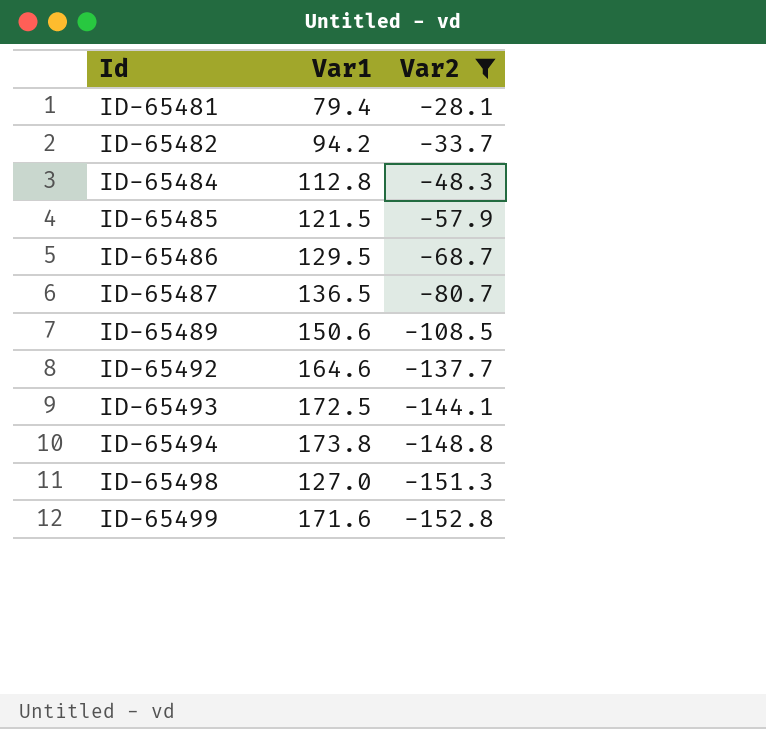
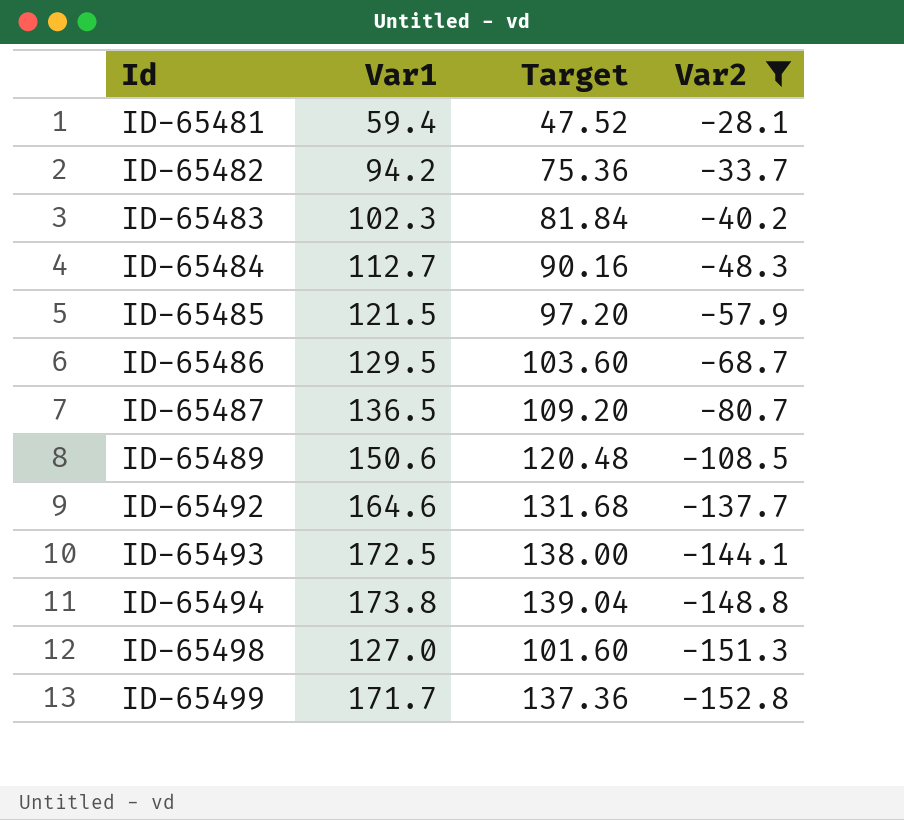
column Target | formula: none -> [Var1] * 0.8
ID-65481 | Var1: 79.4 -> 59.4
row ID-65483: none -> 102.3 | 81.84 | -40.2
ID-65484 | Var1: 112.8 -> 112.7
ID-65499 | Var1: 171.6 -> 171.7

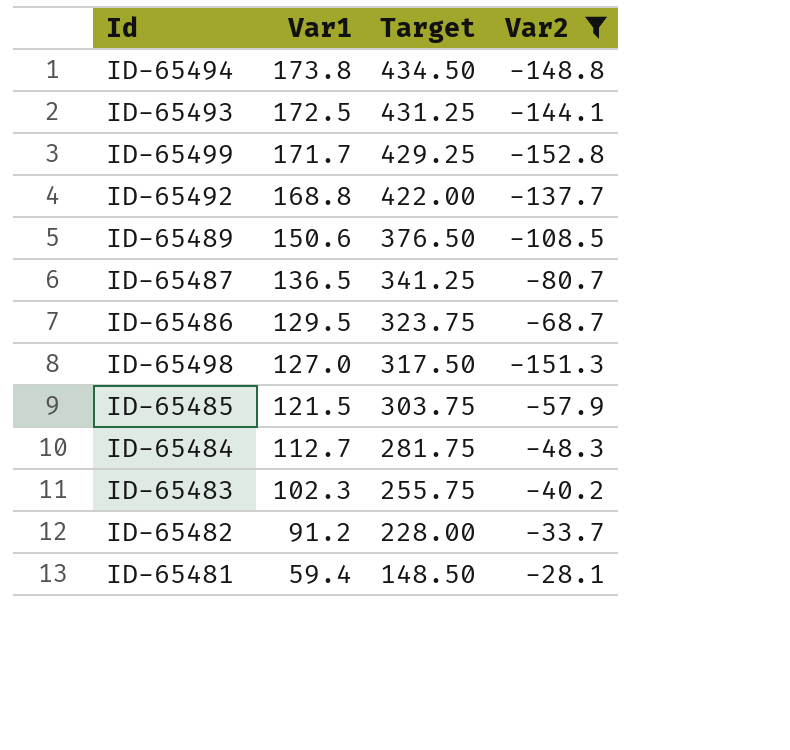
row order: Id ascending -> Var1 descending
column Target | formula: [Var1] * 0.8 -> [Var1] * 2.5
ID-65492 | Var1: 164.6 -> 168.8
ID-65482 | Var1: 94.2 -> 91.2

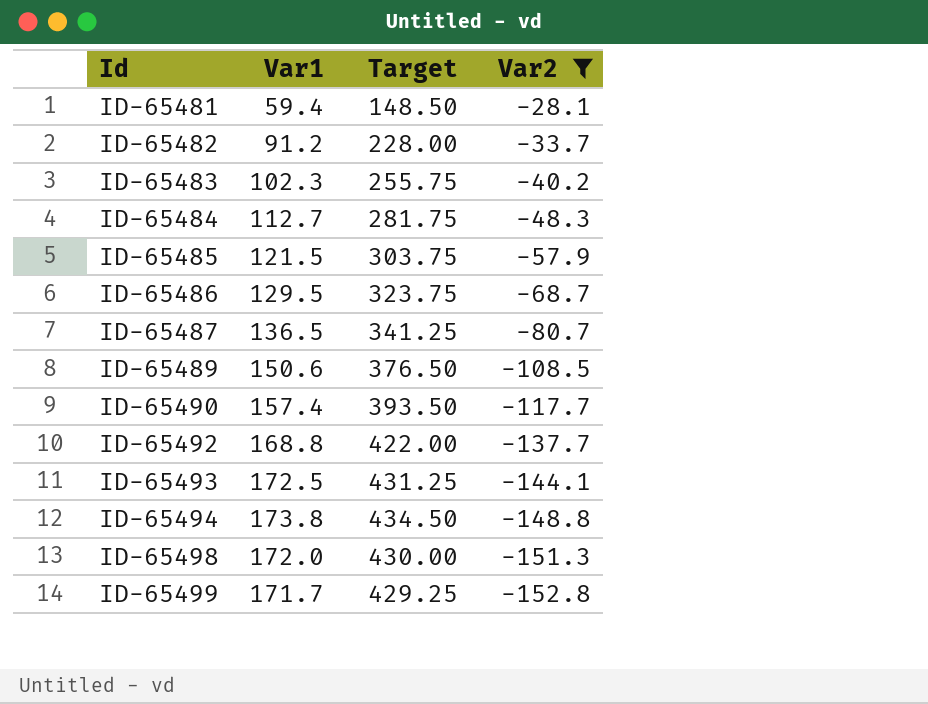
row order: Var1 descending -> Id ascending
row ID-65490: none -> 157.4 | 393.50 | -117.7
ID-65498 | Var1: 127.0 -> 172.0
ID-65498 | Target: 317.50 -> 430.00

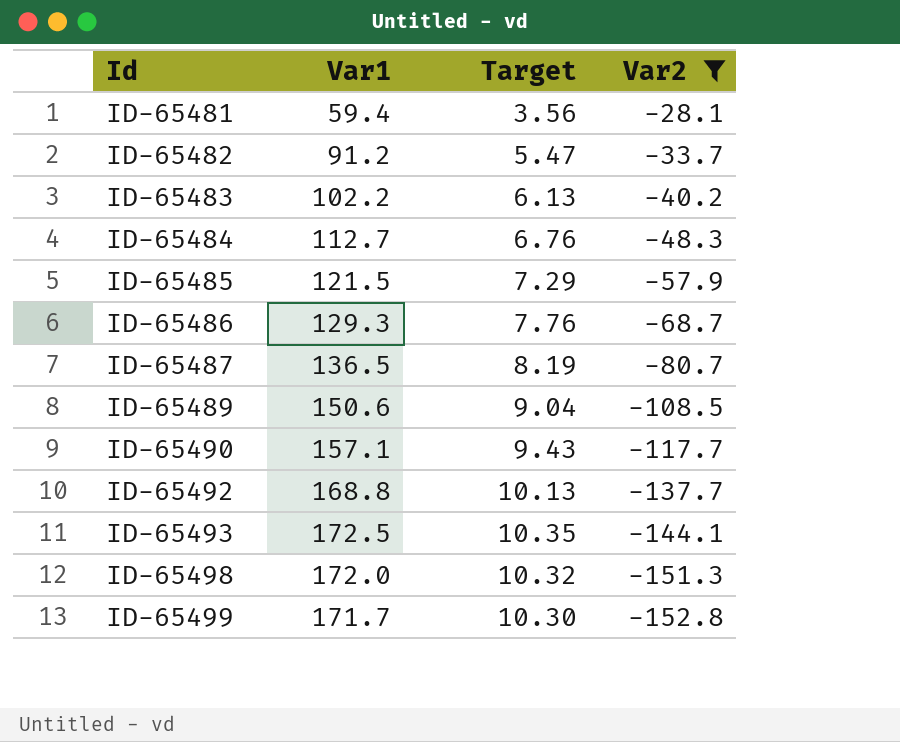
column Target | formula: [Var1] * 2.5 -> [Var1] * 0.06
row ID-65494: 173.8 | 434.50 | -148.8 -> none
ID-65483 | Var1: 102.3 -> 102.2
ID-65486 | Var1: 129.5 -> 129.3
ID-65490 | Var1: 157.4 -> 157.1

